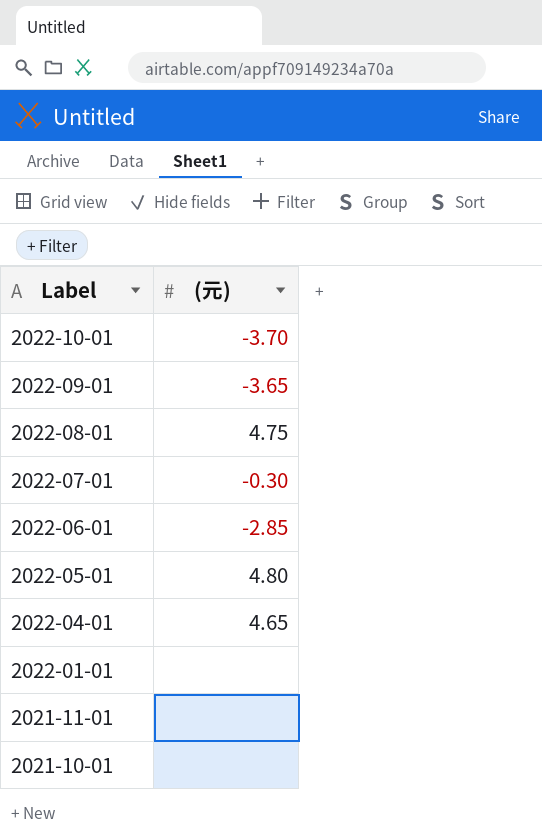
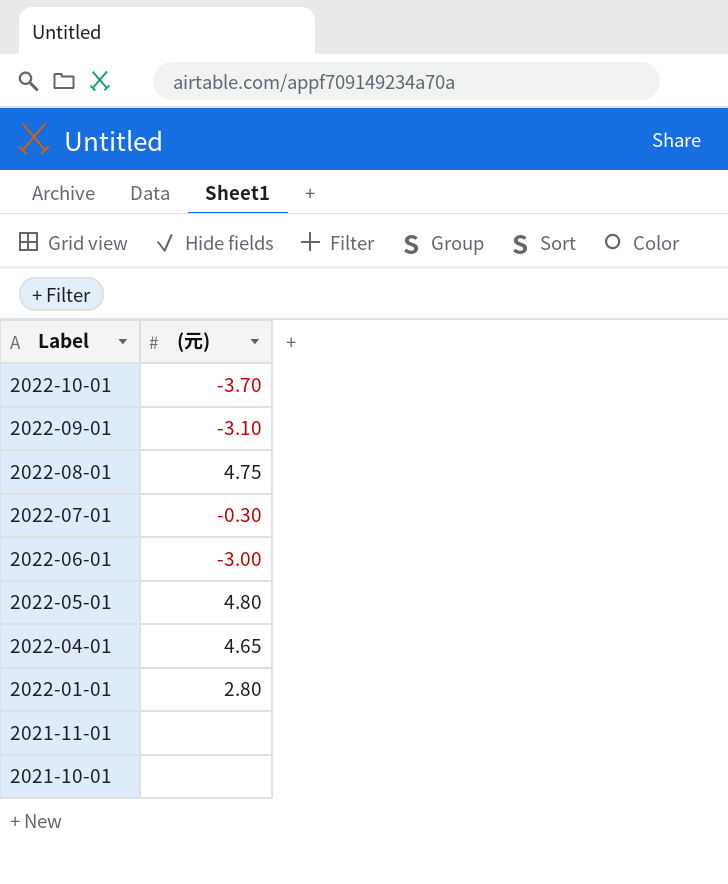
2022-09-01 | (元): -3.65 -> -3.10
2022-06-01 | (元): -2.85 -> -3.00
2022-01-01 | (元): none -> 2.80

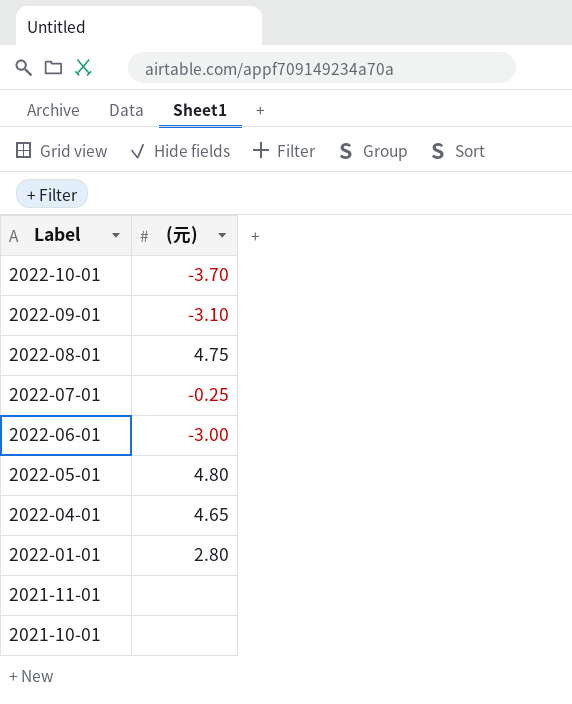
2022-07-01 | (元): -0.30 -> -0.25

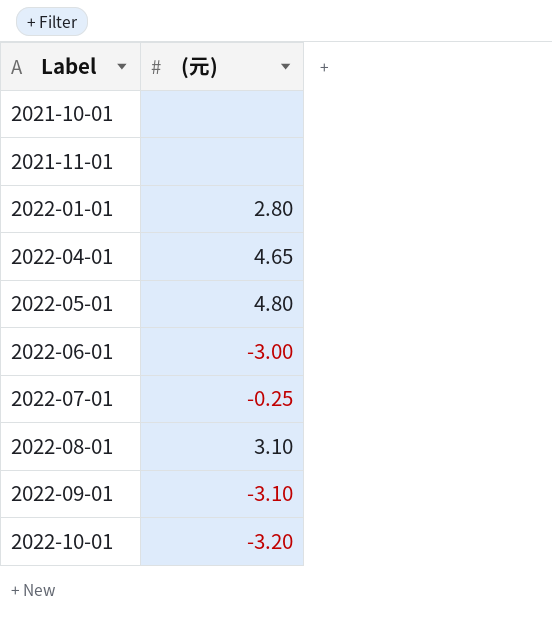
row order: Label descending -> Label ascending
2022-08-01 | (元): 4.75 -> 3.10
2022-10-01 | (元): -3.70 -> -3.20

